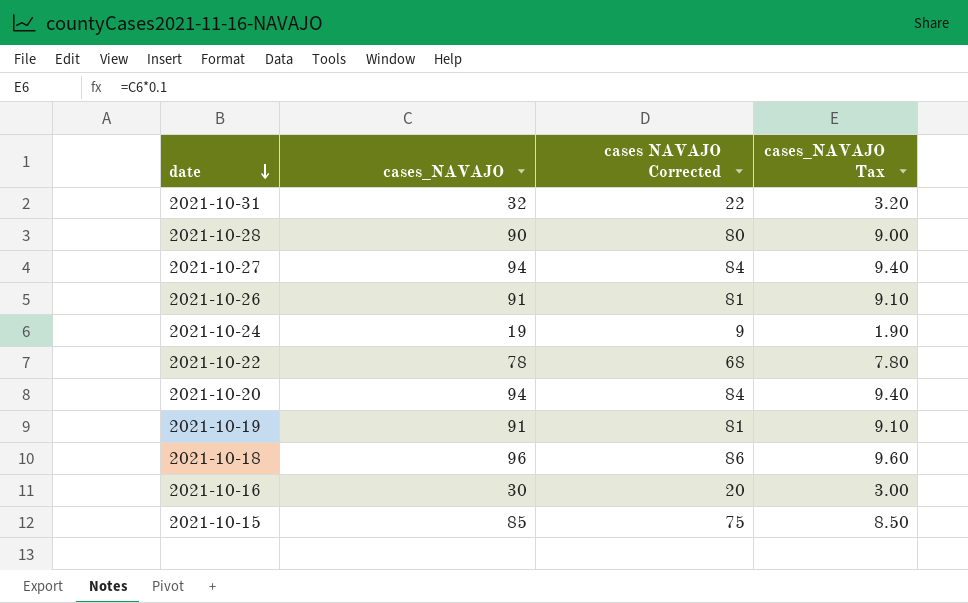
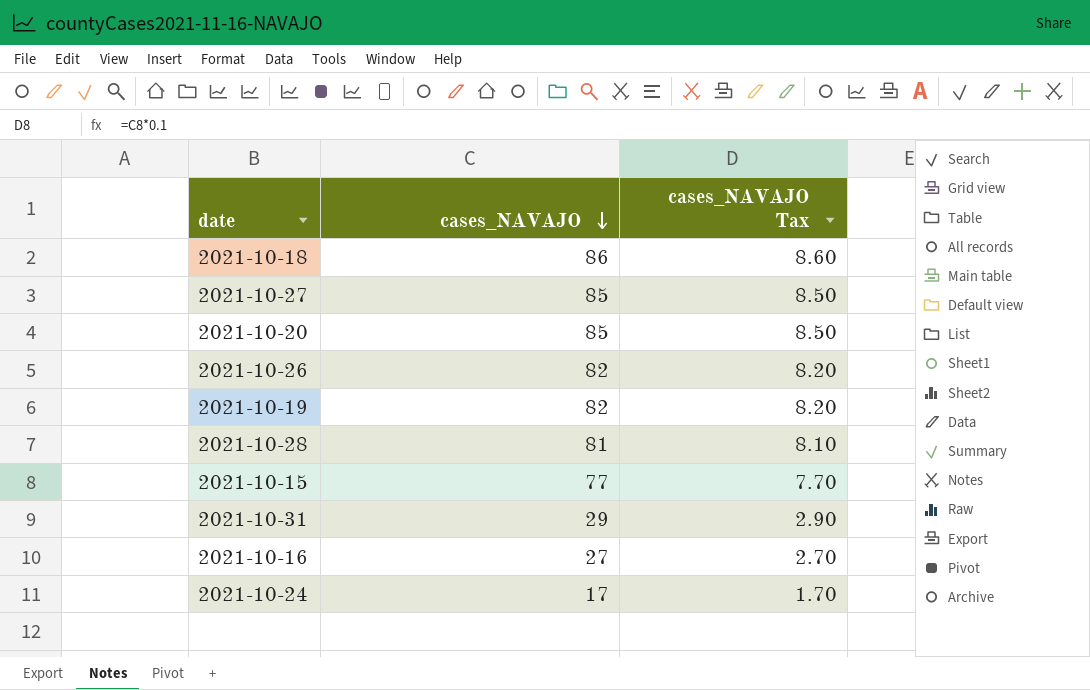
row order: date descending -> cases_NAVAJO descending
column cases NAVAJO Corrected | formula: [cases_NAVAJO] - 10 -> none
row 2021-10-22: 78 | 68 | 7.80 -> none
2021-10-18 | cases_NAVAJO: 96 -> 86
2021-10-18 | cases_NAVAJO Tax: 9.60 -> 8.60
2021-10-27 | cases_NAVAJO: 94 -> 85
2021-10-27 | cases_NAVAJO Tax: 9.40 -> 8.50
2021-10-20 | cases_NAVAJO: 94 -> 85
2021-10-20 | cases_NAVAJO Tax: 9.40 -> 8.50
2021-10-26 | cases_NAVAJO: 91 -> 82
2021-10-26 | cases_NAVAJO Tax: 9.10 -> 8.20
2021-10-19 | cases_NAVAJO: 91 -> 82
2021-10-19 | cases_NAVAJO Tax: 9.10 -> 8.20
2021-10-28 | cases_NAVAJO: 90 -> 81
2021-10-28 | cases_NAVAJO Tax: 9.00 -> 8.10
2021-10-15 | cases_NAVAJO: 85 -> 77
2021-10-15 | cases_NAVAJO Tax: 8.50 -> 7.70
2021-10-31 | cases_NAVAJO: 32 -> 29
2021-10-31 | cases_NAVAJO Tax: 3.20 -> 2.90
2021-10-16 | cases_NAVAJO: 30 -> 27
2021-10-16 | cases_NAVAJO Tax: 3.00 -> 2.70
2021-10-24 | cases_NAVAJO: 19 -> 17
2021-10-24 | cases_NAVAJO Tax: 1.90 -> 1.70

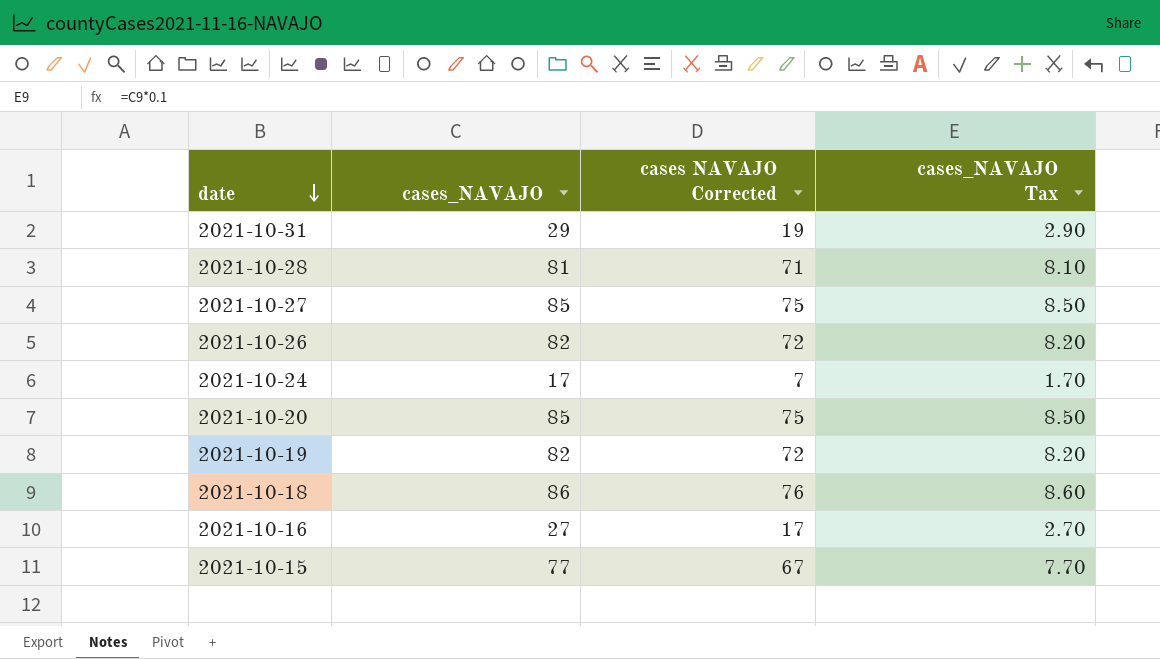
row order: cases_NAVAJO descending -> date descending
column cases NAVAJO Corrected | formula: none -> [cases_NAVAJO] - 10

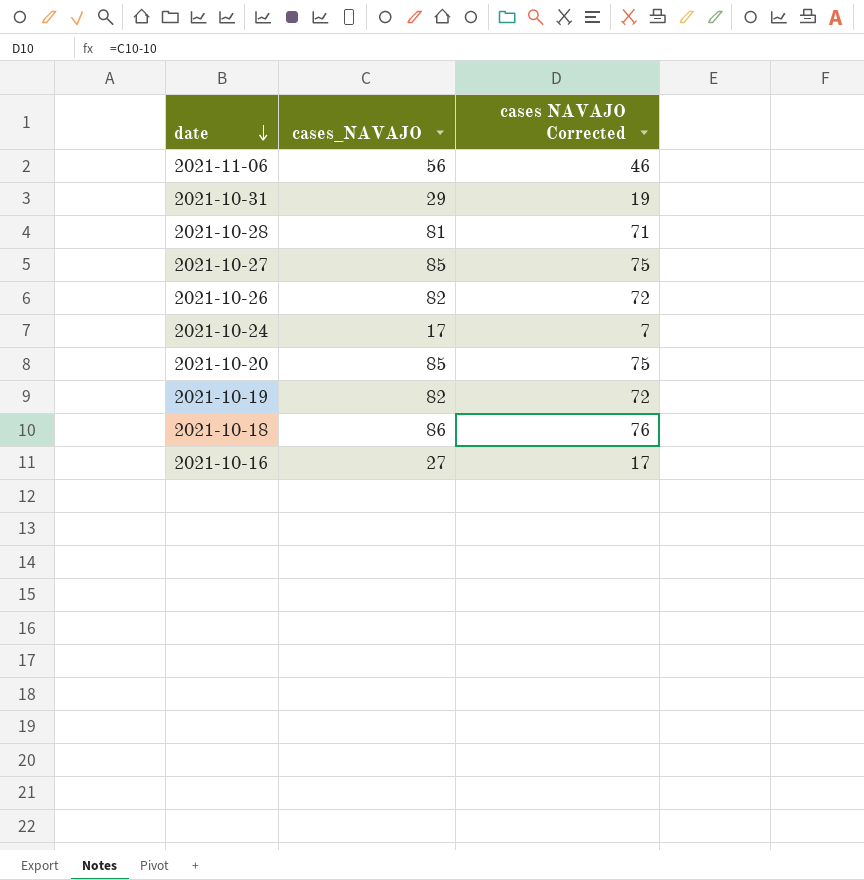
column cases_NAVAJO Tax | formula: [cases_NAVAJO] * 0.1 -> none
row 2021-10-15: 77 | 67 | 7.70 -> none
row 2021-11-06: none -> 56 | 46

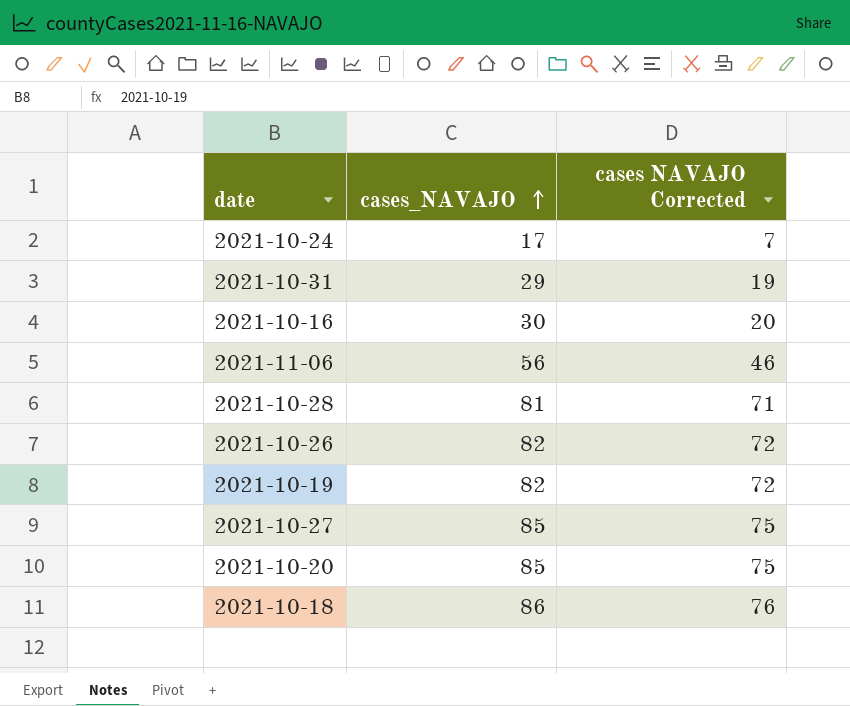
row order: date descending -> cases_NAVAJO ascending
2021-10-16 | cases_NAVAJO: 27 -> 30
2021-10-16 | cases NAVAJO Corrected: 17 -> 20

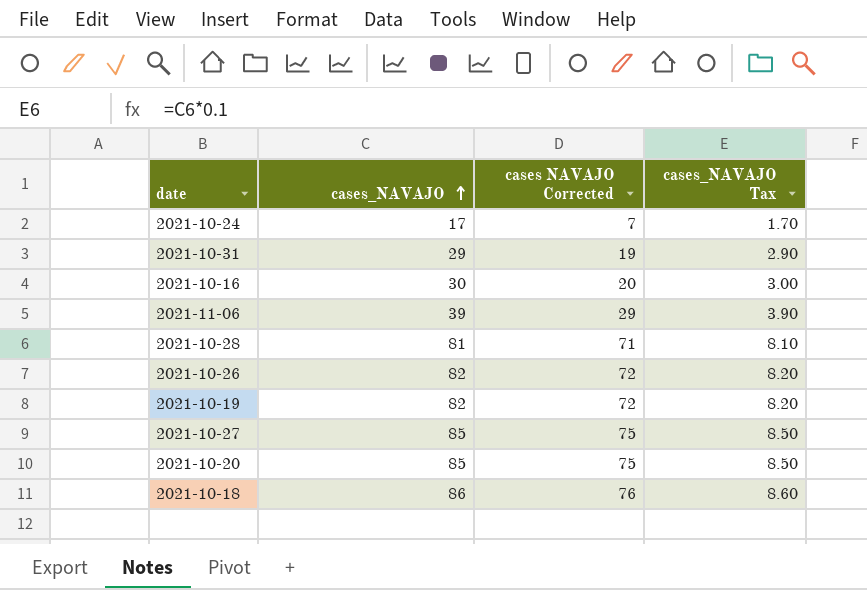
column cases_NAVAJO Tax | formula: none -> [cases_NAVAJO] * 0.1
2021-11-06 | cases_NAVAJO: 56 -> 39
2021-11-06 | cases NAVAJO Corrected: 46 -> 29

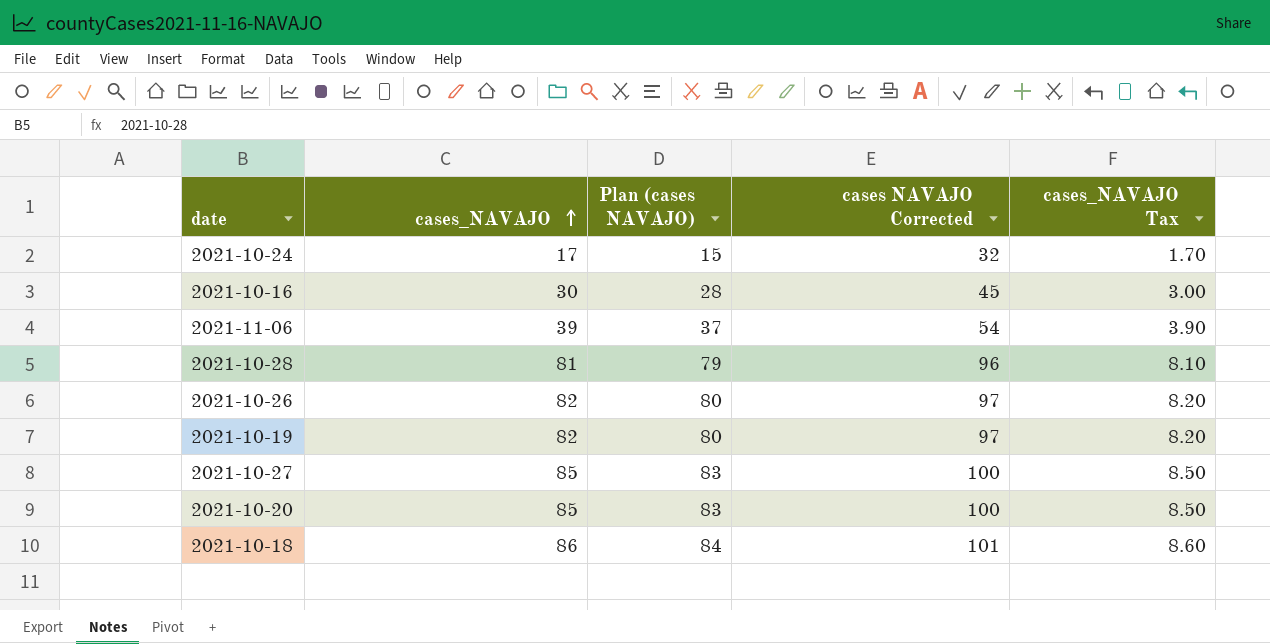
column Plan (cases NAVAJO) | formula: none -> [cases_NAVAJO] - 2
column cases NAVAJO Corrected | formula: [cases_NAVAJO] - 10 -> [cases_NAVAJO] + 15
row 2021-10-31: 29 | 19 | 2.90 -> none

